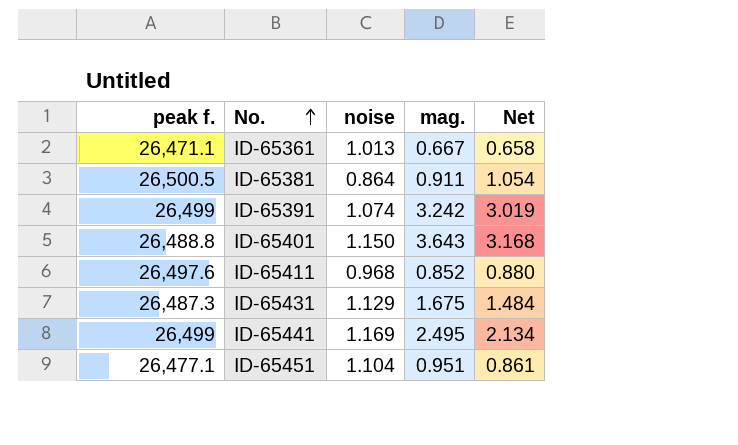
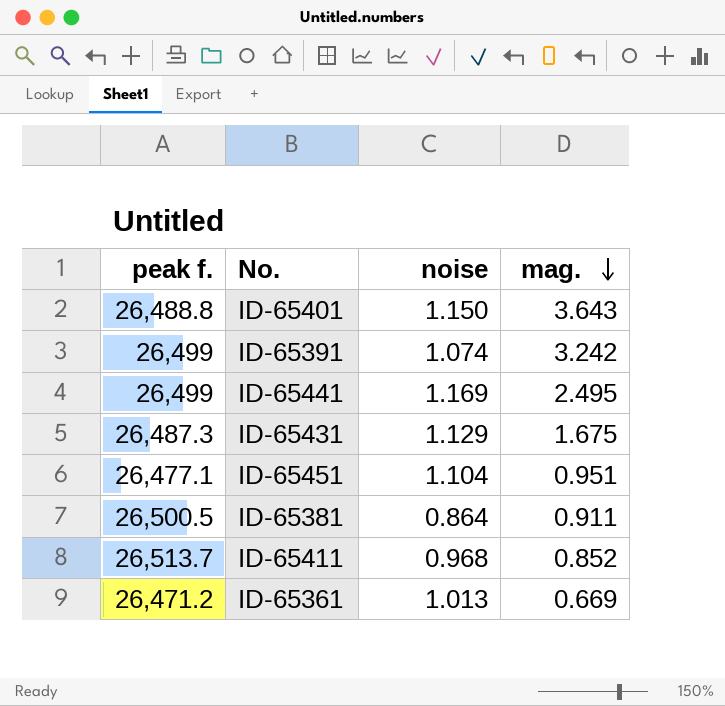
row order: No. ascending -> mag. descending
column Net | formula: [mag.] / [noise] -> none
ID-65411 | peak f.: 26,497.6 -> 26,513.7
ID-65361 | peak f.: 26,471.1 -> 26,471.2
ID-65361 | mag.: 0.667 -> 0.669

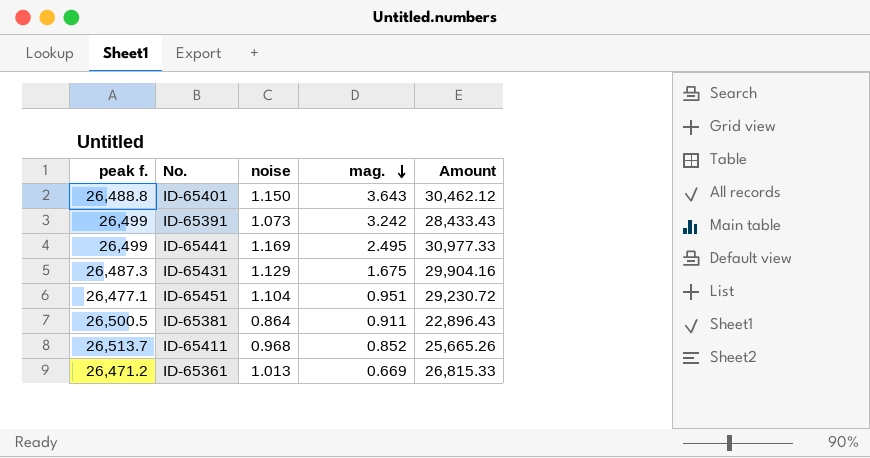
column Amount | formula: none -> [peak f.] * [noise]
ID-65391 | noise: 1.074 -> 1.073

